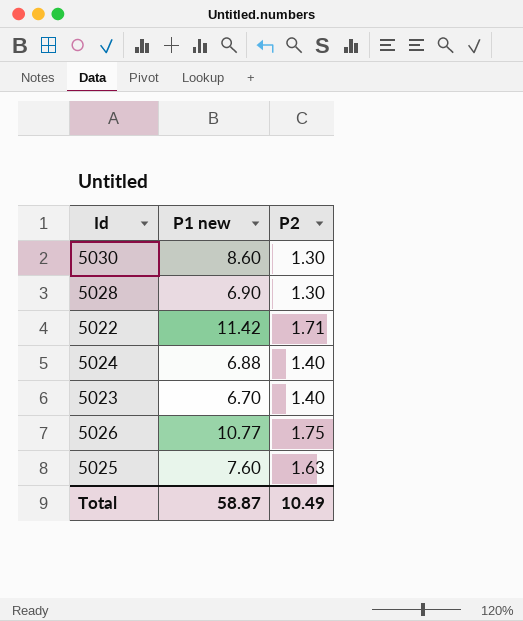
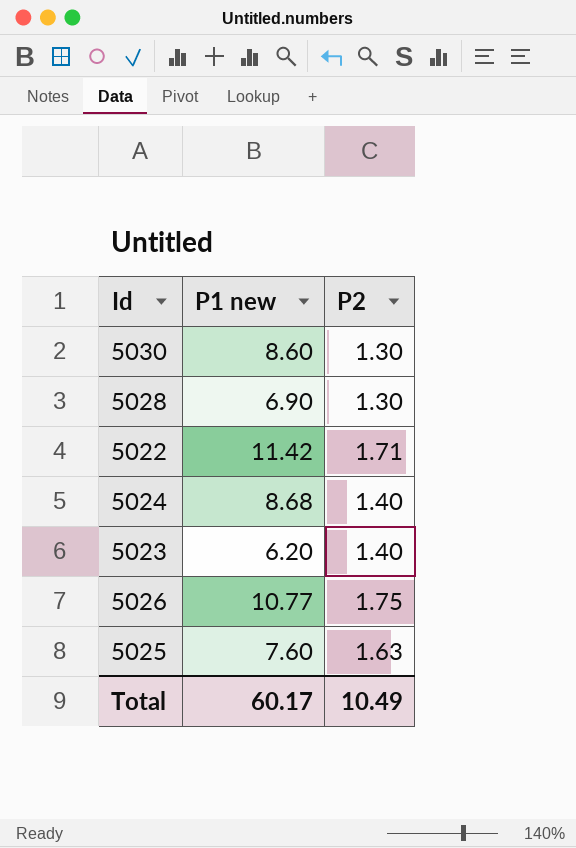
5024 | P1 new: 6.88 -> 8.68
5023 | P1 new: 6.70 -> 6.20
Total | P1 new: 58.87 -> 60.17

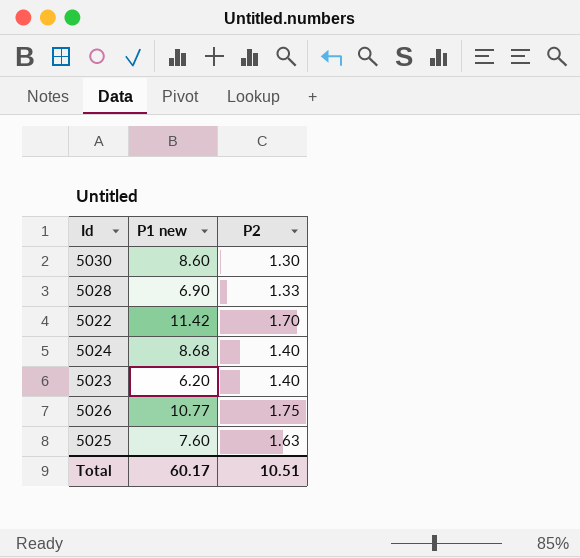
5028 | P2: 1.30 -> 1.33
5022 | P2: 1.71 -> 1.70
Total | P2: 10.49 -> 10.51

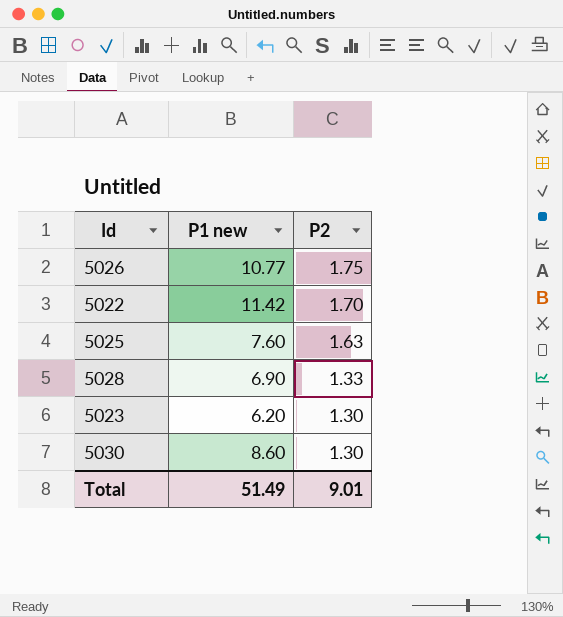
row order: none -> P2 descending
row 5024: 8.68 | 1.40 -> none
5023 | P2: 1.40 -> 1.30
Total | P1 new: 60.17 -> 51.49
Total | P2: 10.51 -> 9.01

